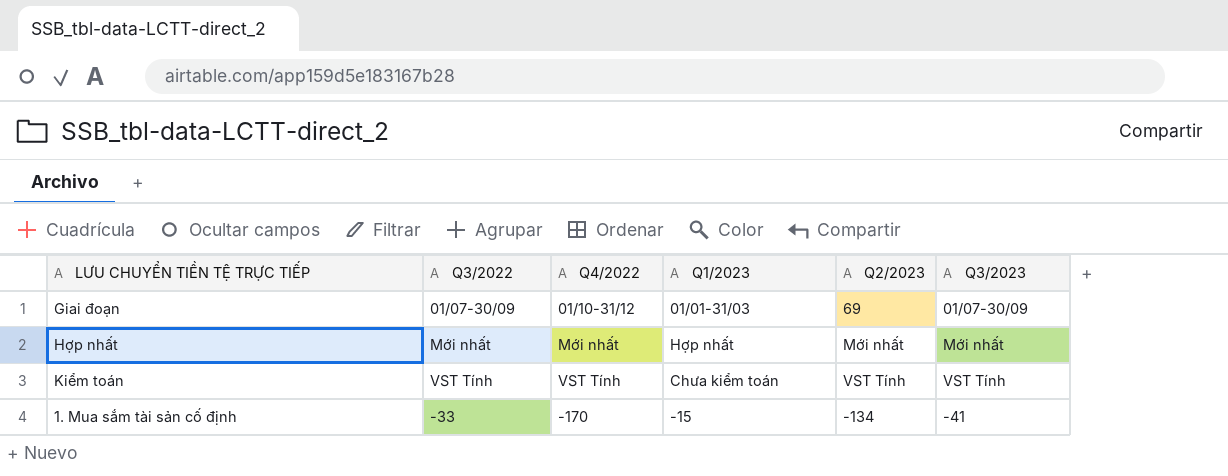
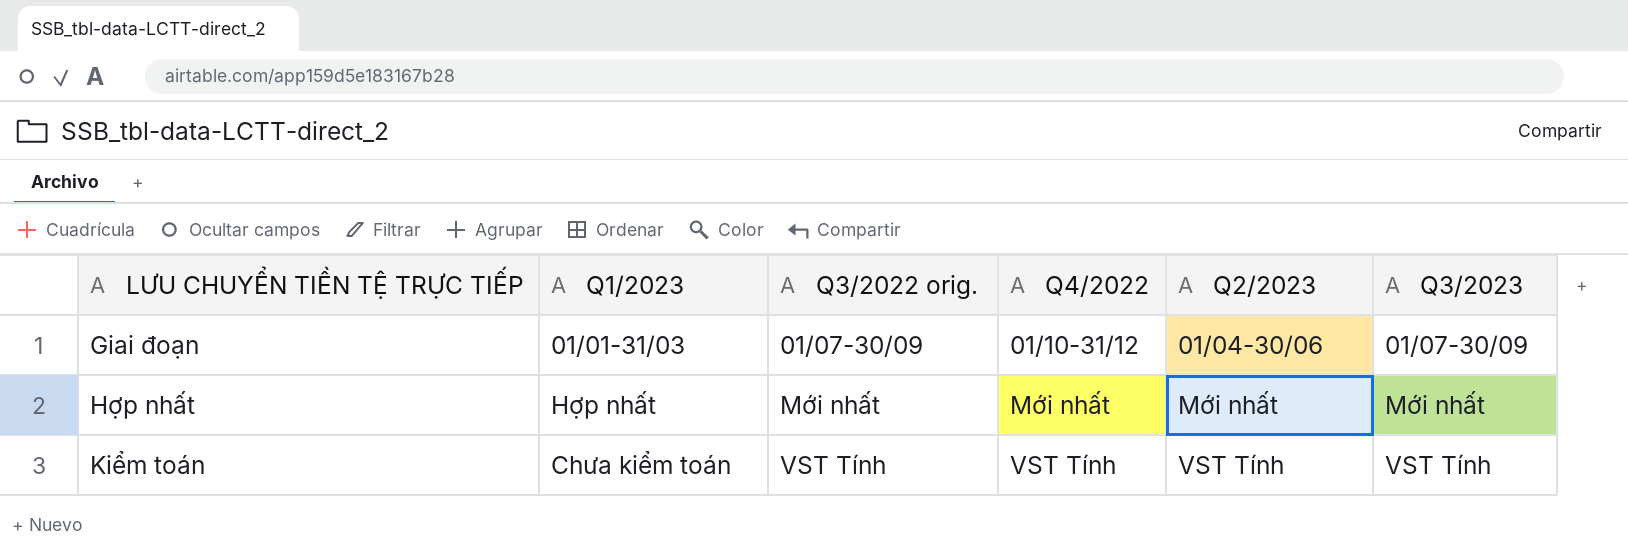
column Q1/2023 | position: 4 -> 2
column name: Q3/2022 -> Q3/2022 orig.
row 1. Mua sắm tài sản cố định: -33 | -170 | -15 | -134 | -41 -> none
Giai đoạn | Q2/2023: 69 -> 01/04-30/06

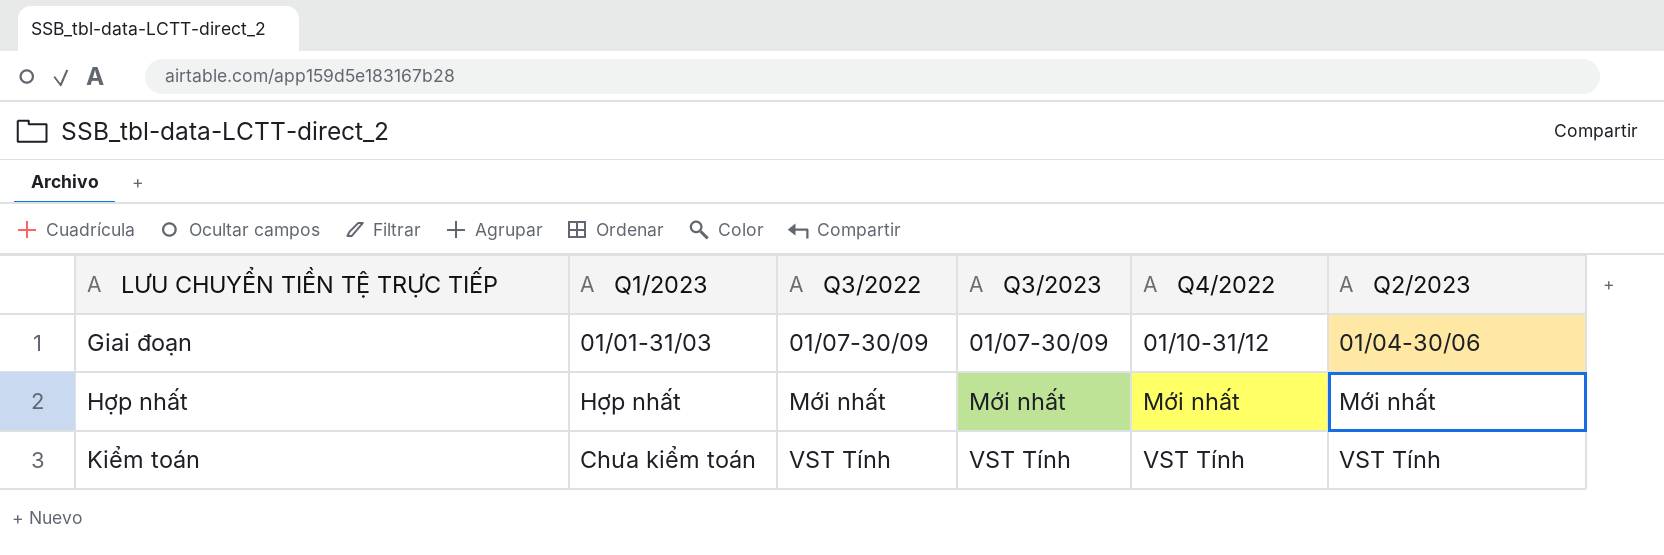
column name: Q3/2022 orig. -> Q3/2022
column Q3/2023 | position: 6 -> 4

